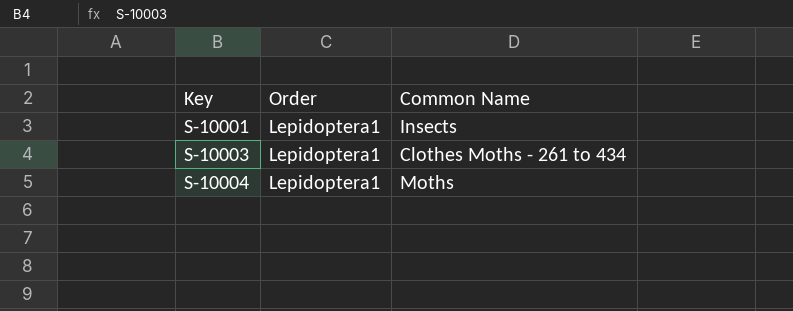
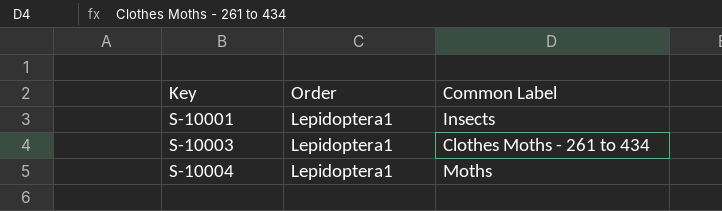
column name: Common Name -> Common Label

